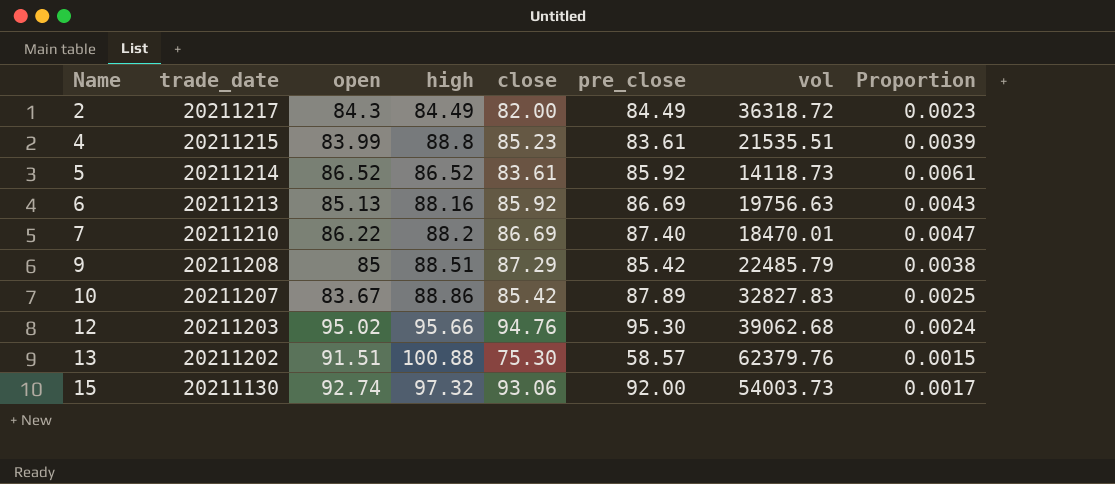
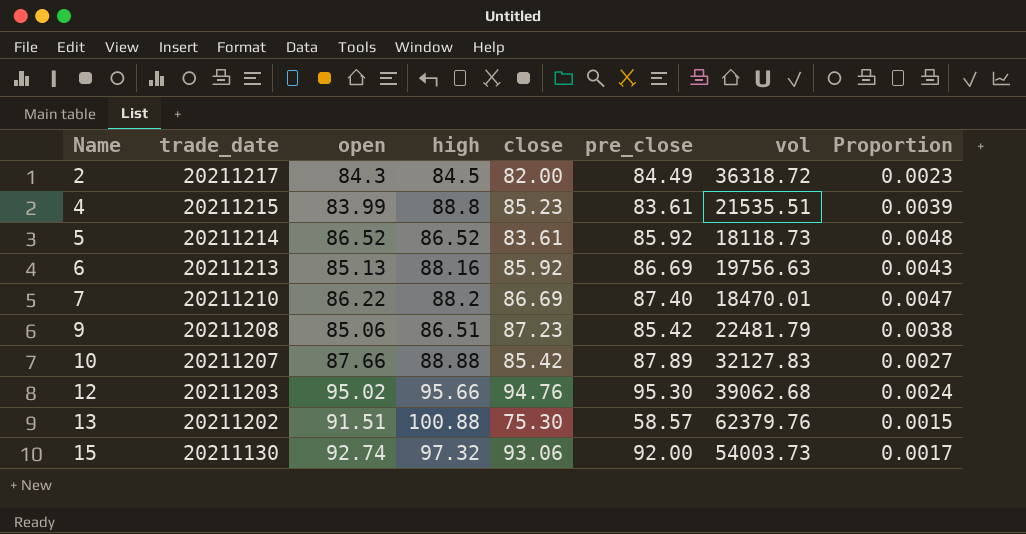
2 | high: 84.49 -> 84.5
5 | vol: 14118.73 -> 18118.73
5 | Proportion: 0.0061 -> 0.0048
9 | open: 85 -> 85.06
9 | high: 88.51 -> 86.51
9 | close: 87.29 -> 87.23
9 | vol: 22485.79 -> 22481.79
10 | open: 83.67 -> 87.66
10 | high: 88.86 -> 88.88
10 | vol: 32827.83 -> 32127.83
10 | Proportion: 0.0025 -> 0.0027

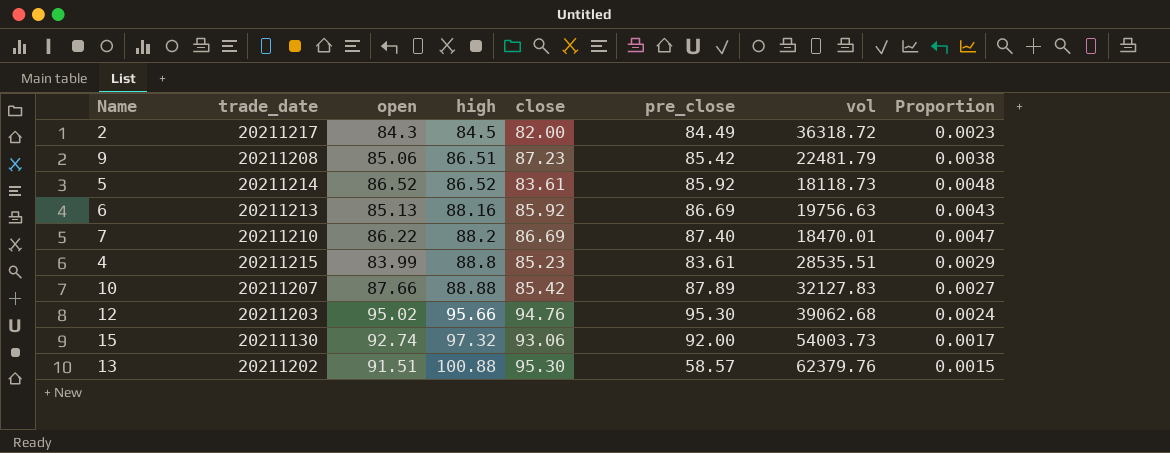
row order: Name ascending -> high ascending
4 | vol: 21535.51 -> 28535.51
4 | Proportion: 0.0039 -> 0.0029
13 | close: 75.30 -> 95.30

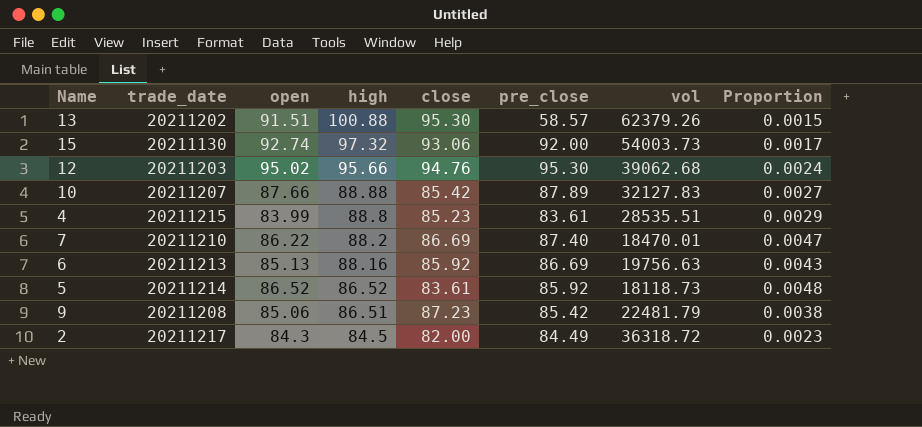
row order: high ascending -> high descending
13 | vol: 62379.76 -> 62379.26

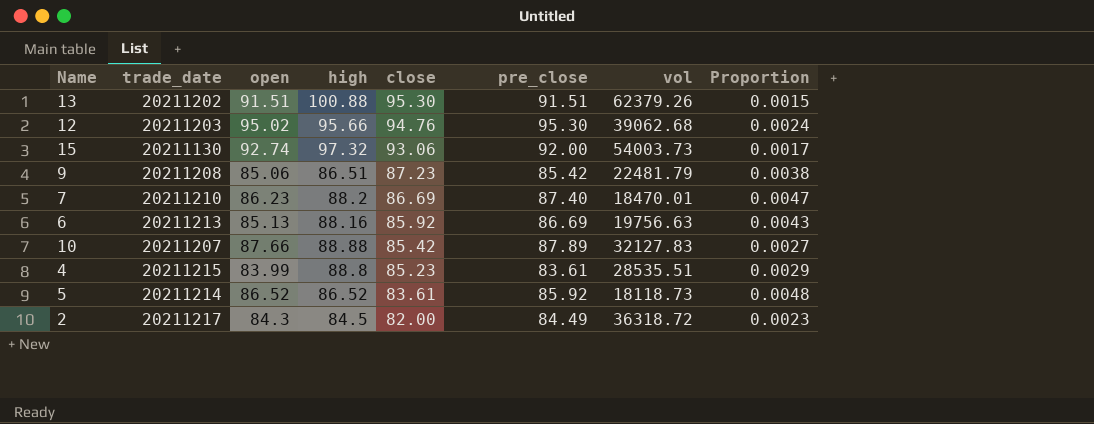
row order: high descending -> close descending
13 | pre_close: 58.57 -> 91.51
7 | open: 86.22 -> 86.23

